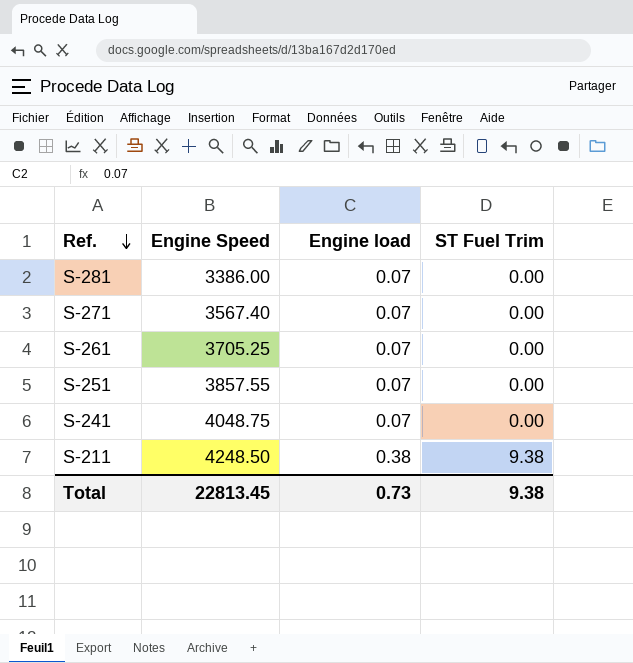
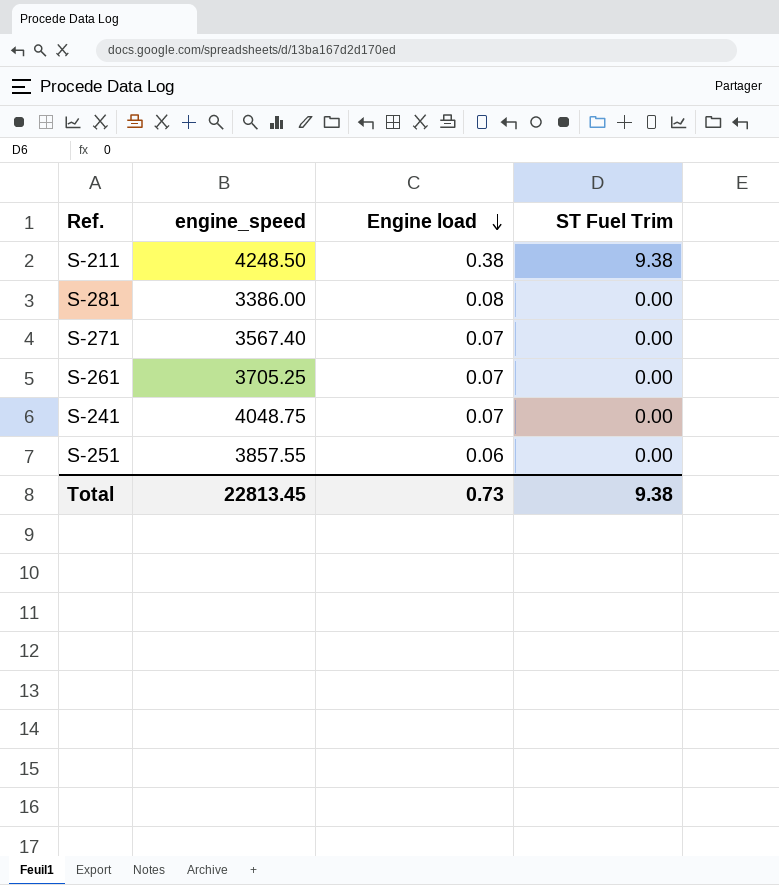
row order: Ref. descending -> Engine load descending
column name: Engine Speed -> engine_speed
S-281 | Engine load: 0.07 -> 0.08
S-251 | Engine load: 0.07 -> 0.06

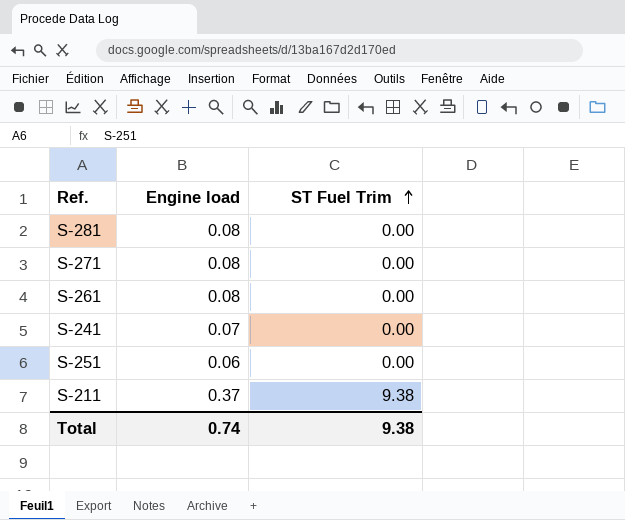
row order: Engine load descending -> ST Fuel Trim ascending
column engine_speed | position: 2 -> none
S-271 | Engine load: 0.07 -> 0.08
S-261 | Engine load: 0.07 -> 0.08
S-211 | Engine load: 0.38 -> 0.37
Total | Engine load: 0.73 -> 0.74

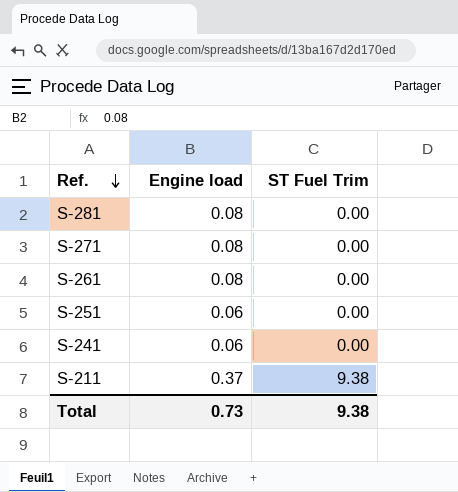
row order: ST Fuel Trim ascending -> Ref. descending
S-241 | Engine load: 0.07 -> 0.06
Total | Engine load: 0.74 -> 0.73

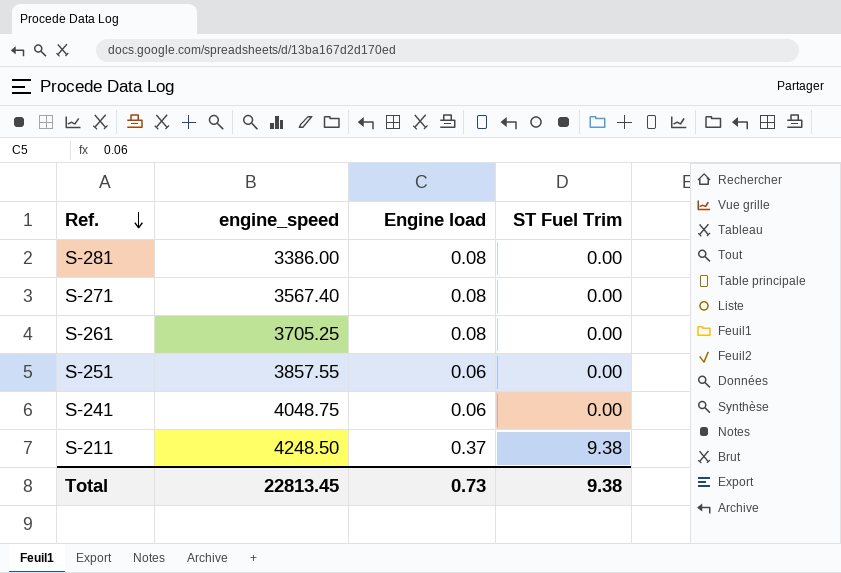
column engine_speed | position: none -> 2

